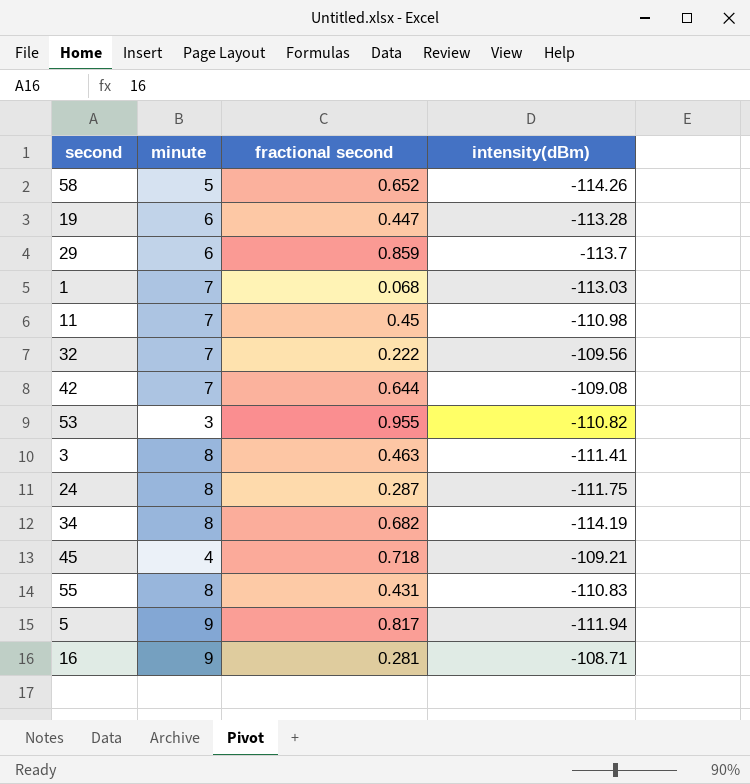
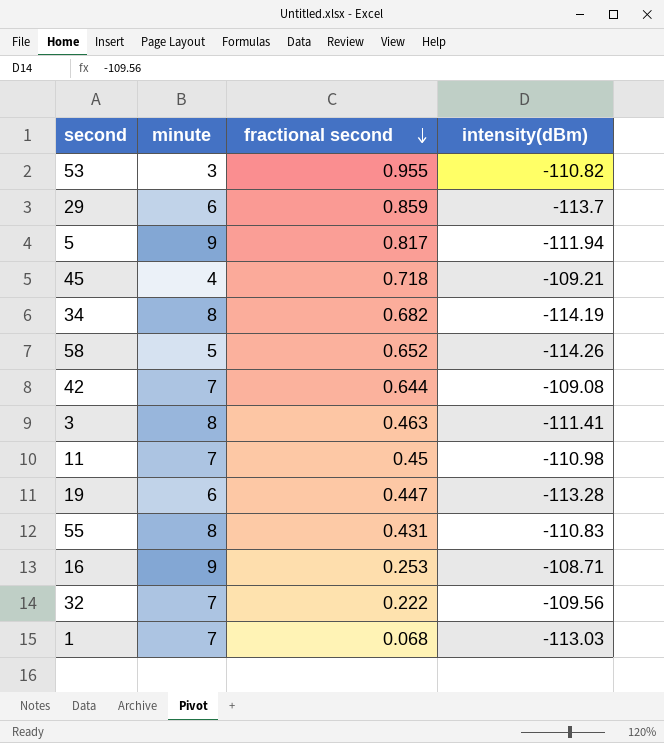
row order: none -> fractional second descending
row 24: 8 | 0.287 | -111.75 -> none
16 | fractional second: 0.281 -> 0.253

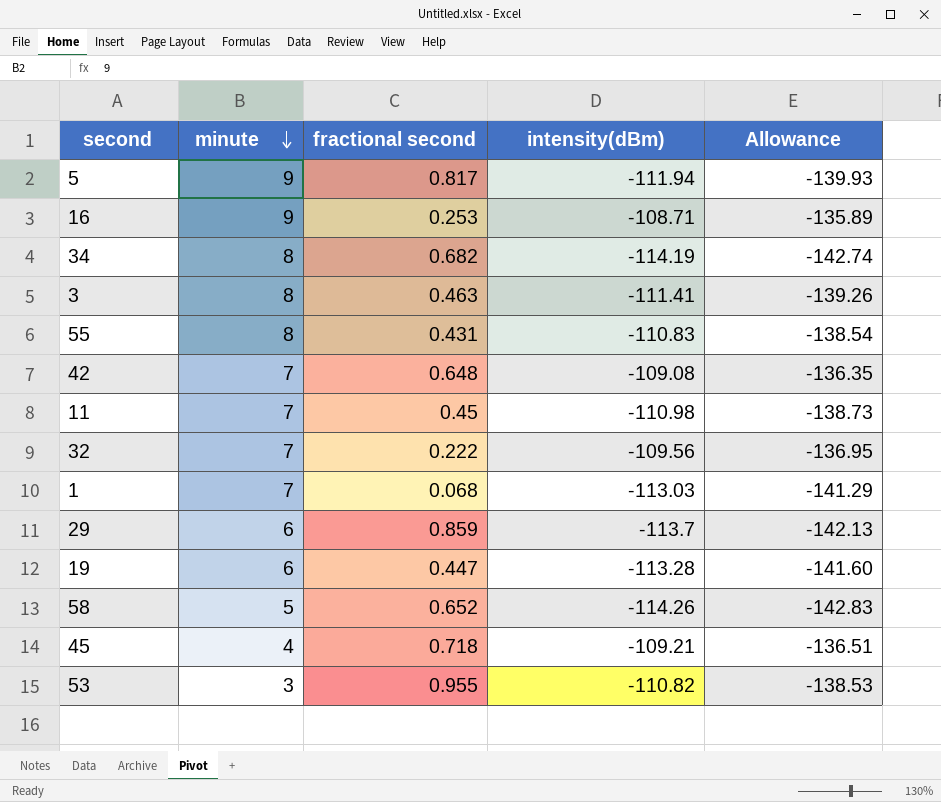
row order: fractional second descending -> minute descending
column Allowance | formula: none -> [intensity(dBm)] * 1.25
42 | fractional second: 0.644 -> 0.648

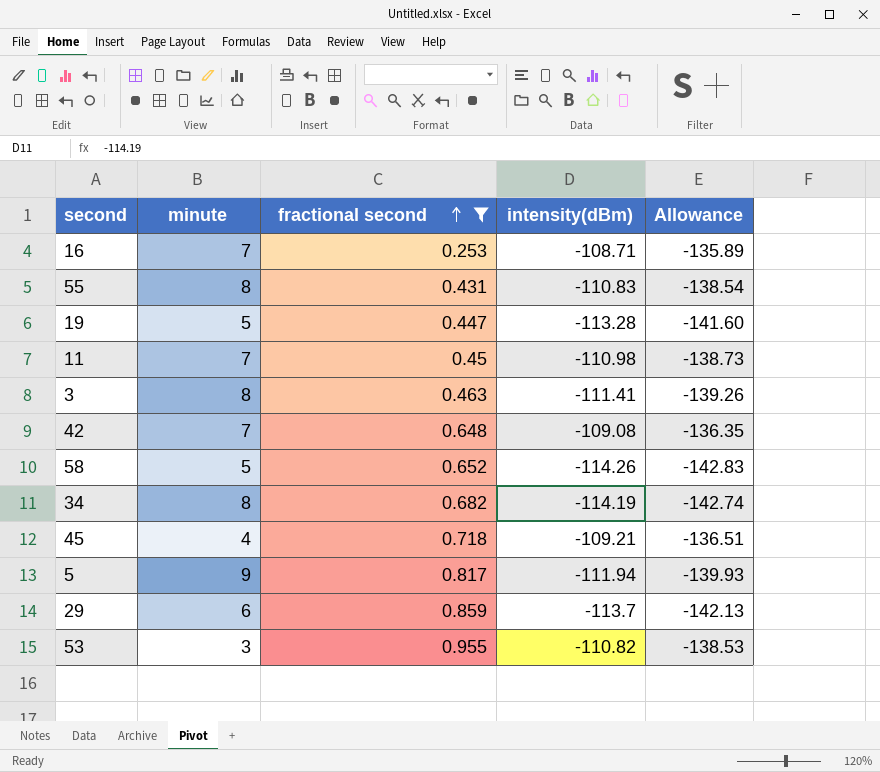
filter: none -> fractional second >= 0.253
row order: minute descending -> fractional second ascending
16 | minute: 9 -> 7
19 | minute: 6 -> 5

